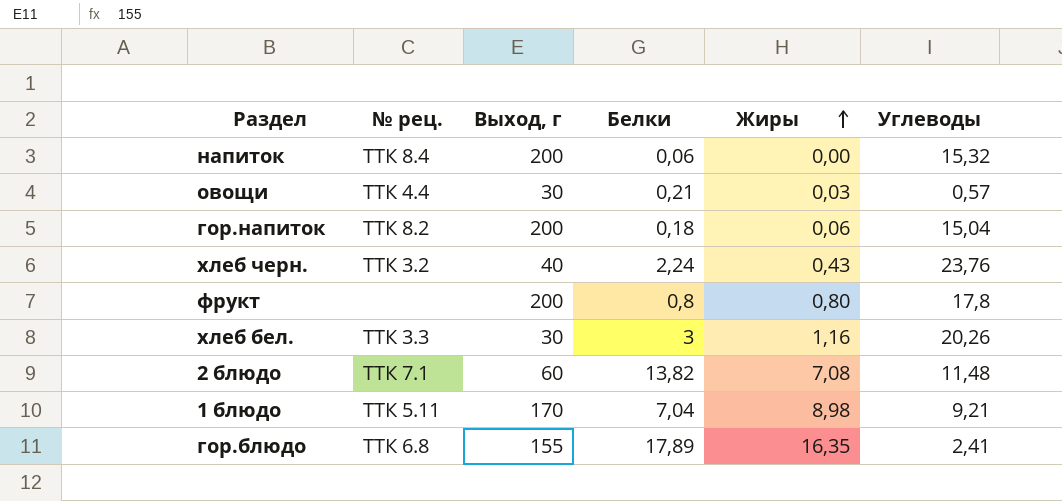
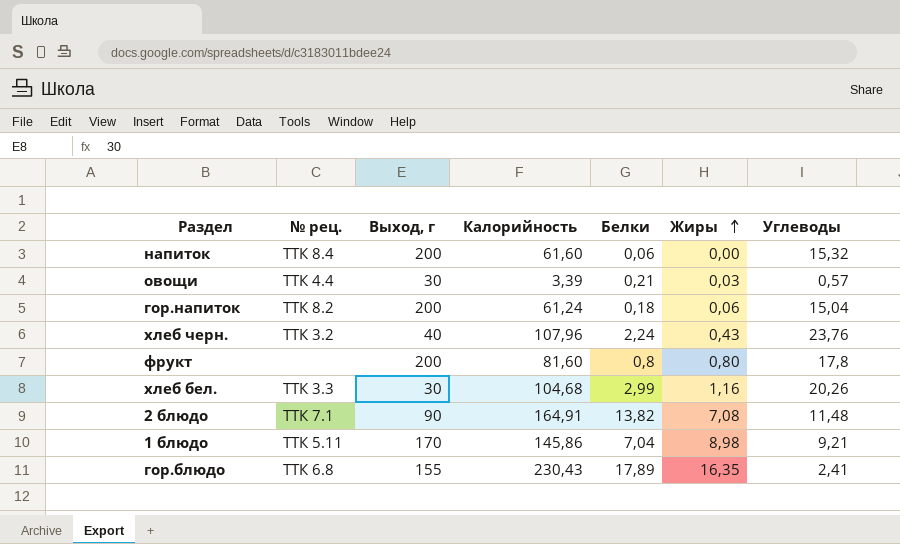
column Калорийность | position: none -> 4
хлеб бел. | Белки: 3 -> 2,99
2 блюдо | Выход, г: 60 -> 90

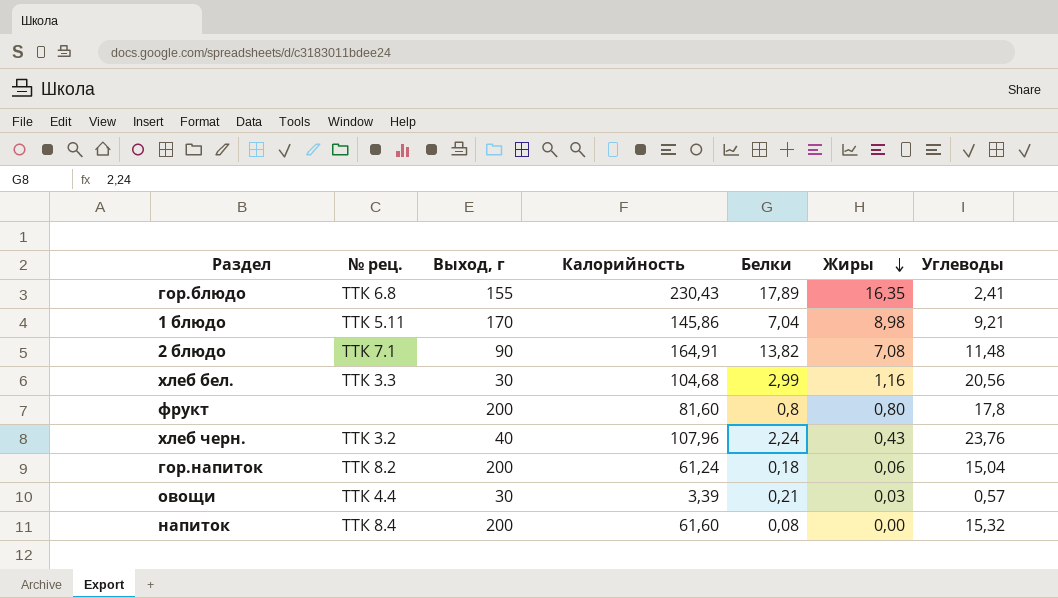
row order: Жиры ascending -> Жиры descending
хлеб бел. | Углеводы: 20,26 -> 20,56
напиток | Белки: 0,06 -> 0,08

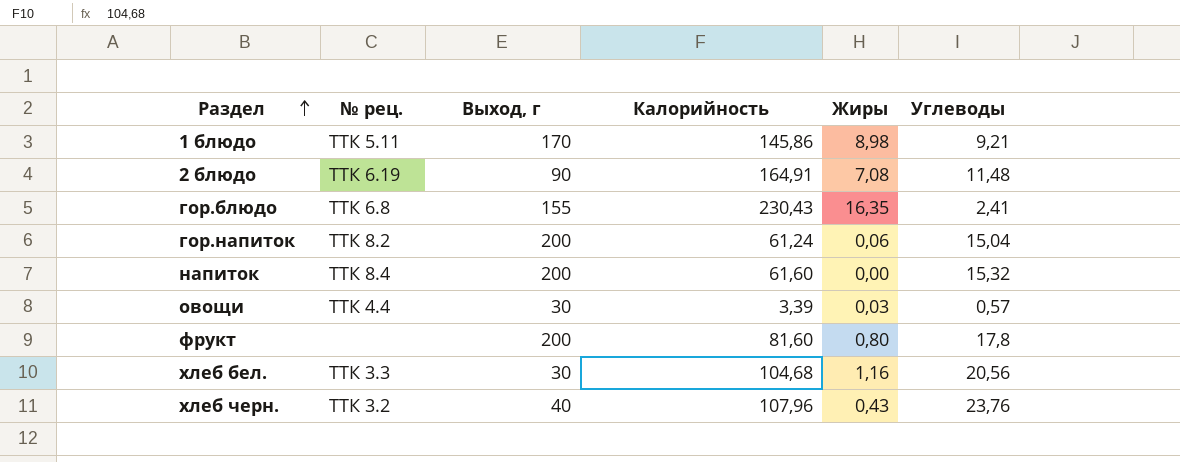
row order: Жиры descending -> Раздел ascending
column Белки | position: 5 -> none
2 блюдо | № рец.: ТТК 7.1 -> ТТК 6.19

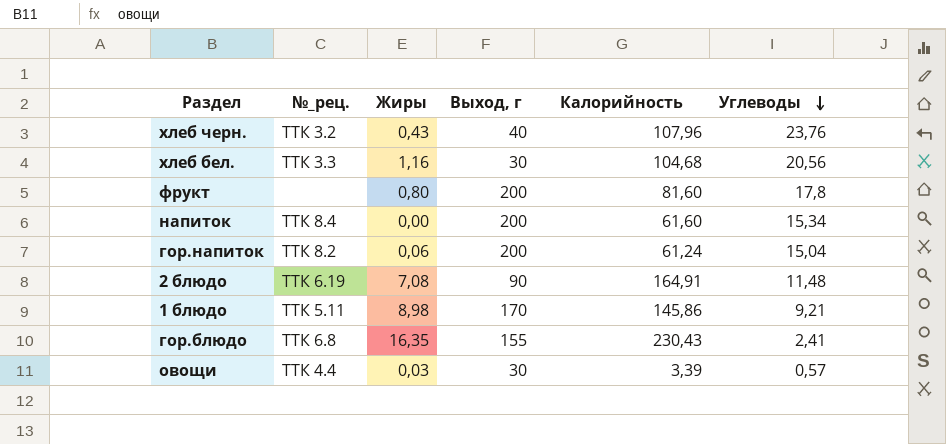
row order: Раздел ascending -> Углеводы descending
column name: № рец. -> №_рец.
column Жиры | position: 5 -> 3
напиток | Углеводы: 15,32 -> 15,34

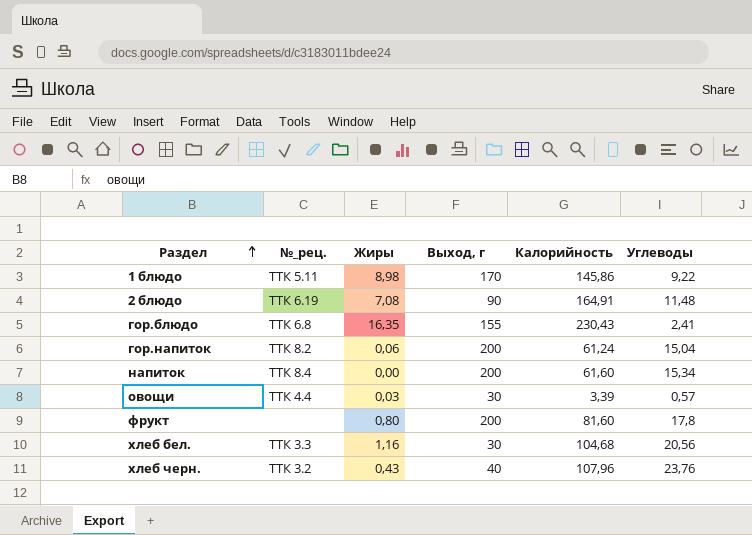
row order: Углеводы descending -> Раздел ascending
1 блюдо | Углеводы: 9,21 -> 9,22

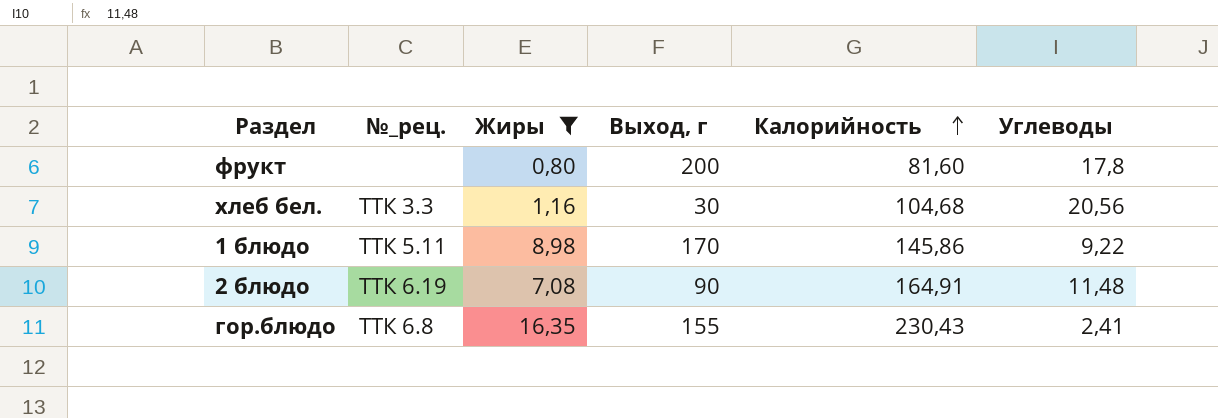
filter: none -> Жиры >= 0,80
row order: Раздел ascending -> Калорийность ascending

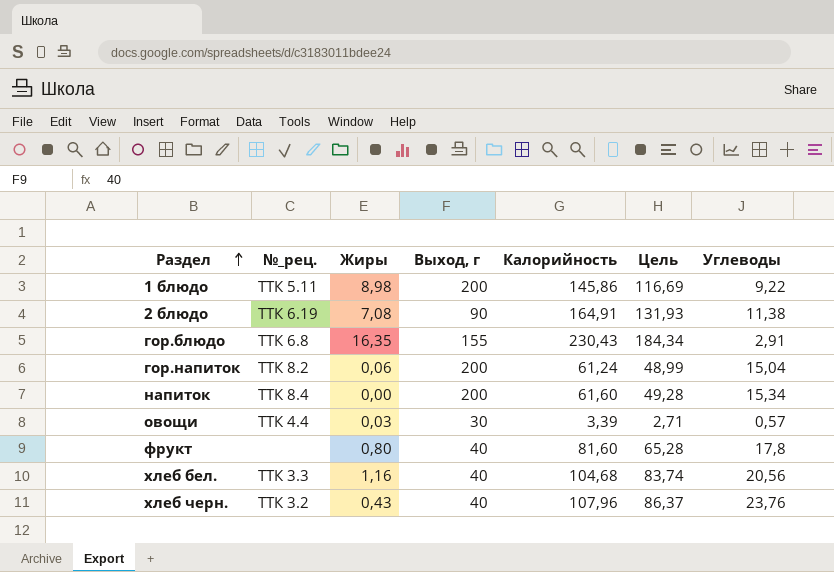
filter: Жиры >= 0,80 -> none
row order: Калорийность ascending -> Раздел ascending
column Цель | formula: none -> [Калорийность] * 0,8
1 блюдо | Выход, г: 170 -> 200
2 блюдо | Углеводы: 11,48 -> 11,38
гор.блюдо | Углеводы: 2,41 -> 2,91
фрукт | Выход, г: 200 -> 40
хлеб бел. | Выход, г: 30 -> 40

